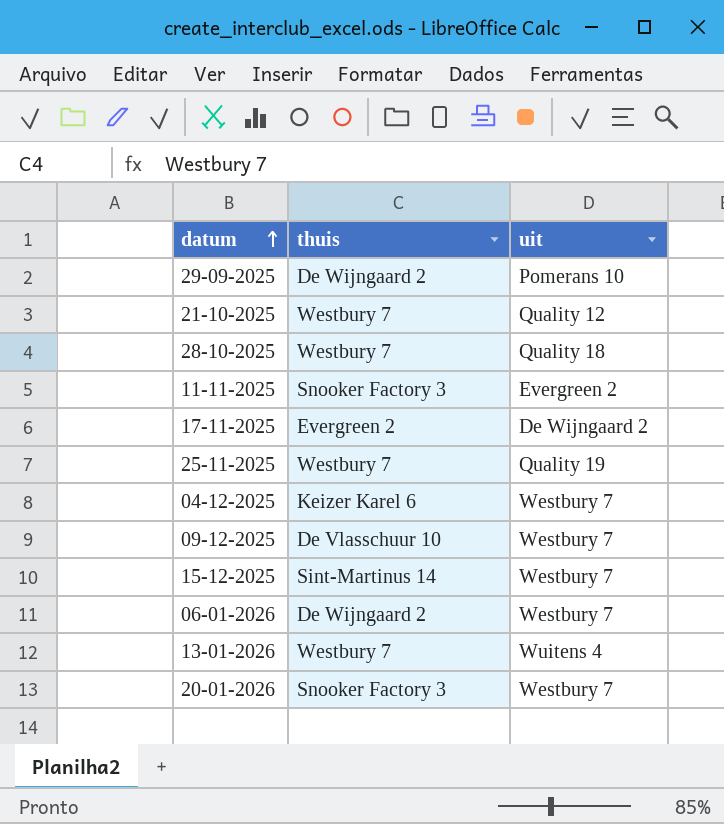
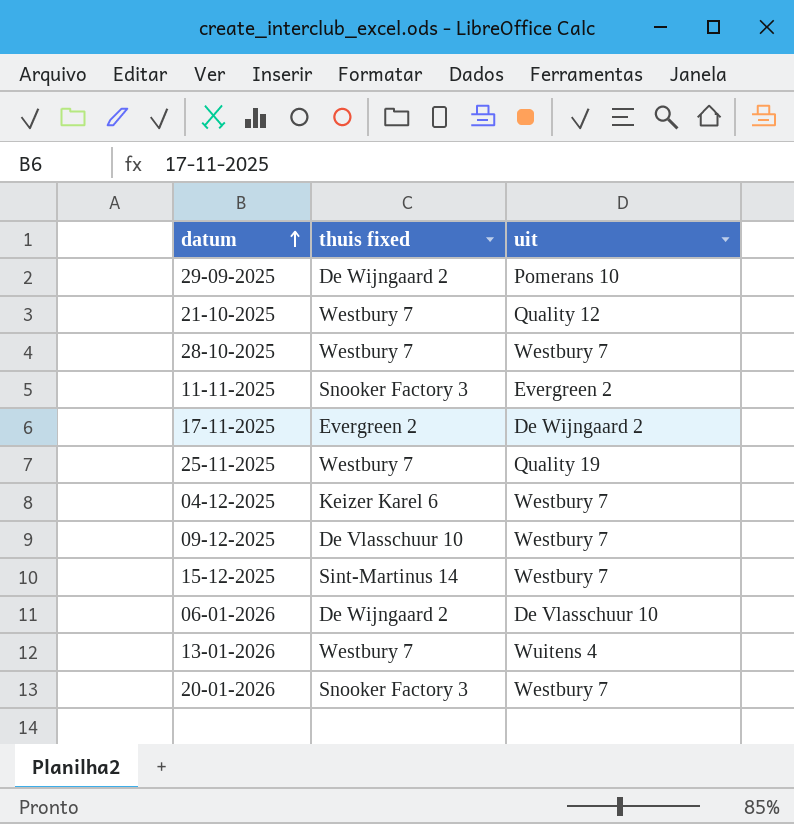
column name: thuis -> thuis fixed
28-10-2025 | uit: Quality 18 -> Westbury 7
06-01-2026 | uit: Westbury 7 -> De Vlasschuur 10

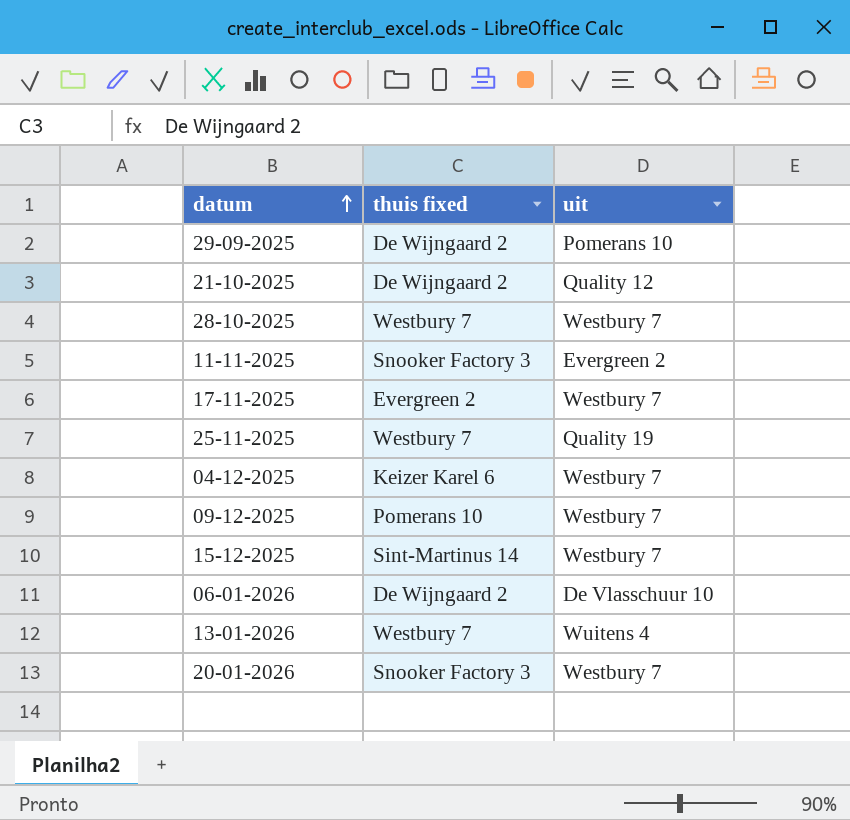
21-10-2025 | thuis fixed: Westbury 7 -> De Wijngaard 2
17-11-2025 | uit: De Wijngaard 2 -> Westbury 7
09-12-2025 | thuis fixed: De Vlasschuur 10 -> Pomerans 10

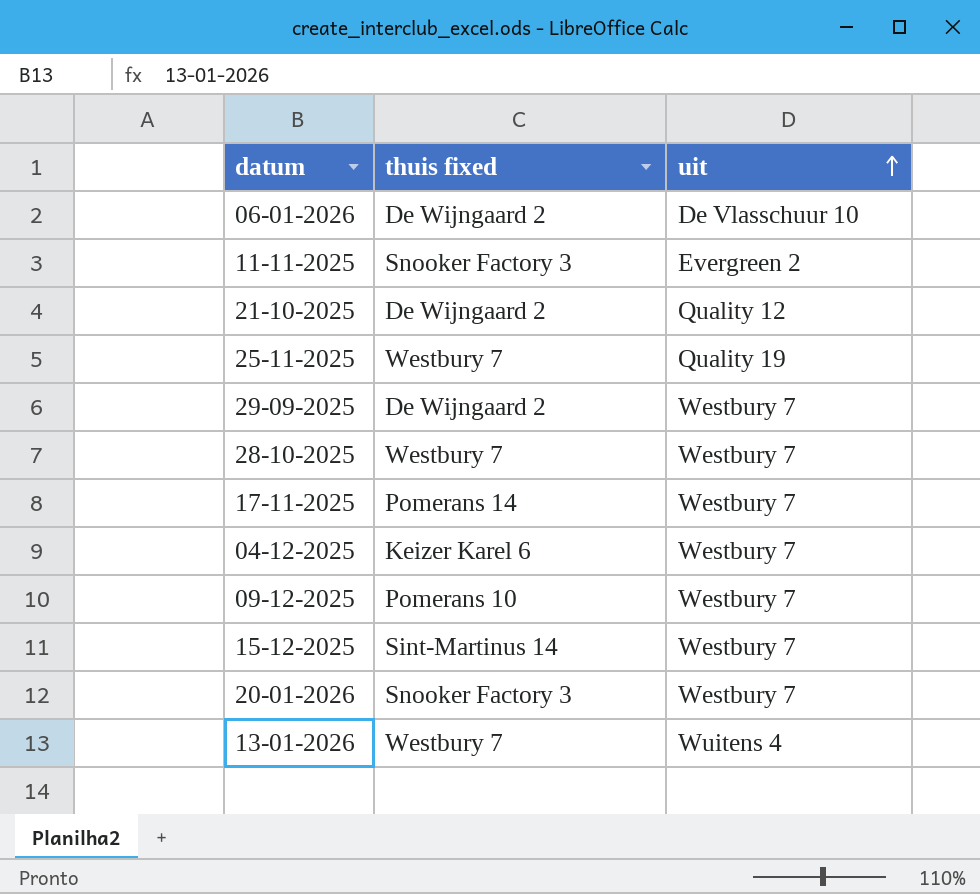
row order: datum ascending -> uit ascending
29-09-2025 | uit: Pomerans 10 -> Westbury 7
17-11-2025 | thuis fixed: Evergreen 2 -> Pomerans 14

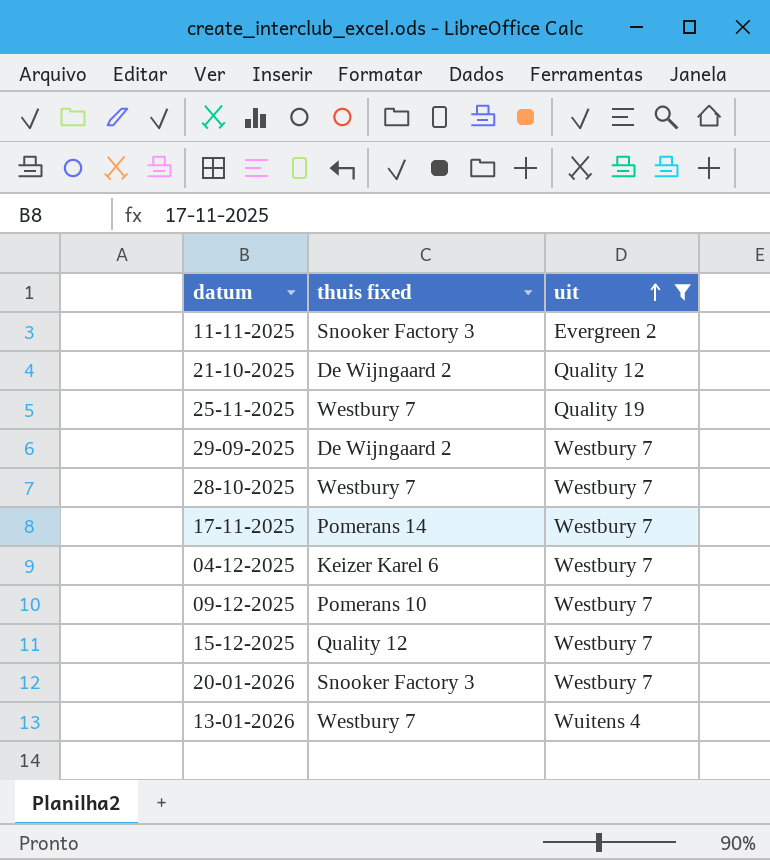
filter: none -> uit != De Vlasschuur 10
15-12-2025 | thuis fixed: Sint-Martinus 14 -> Quality 12

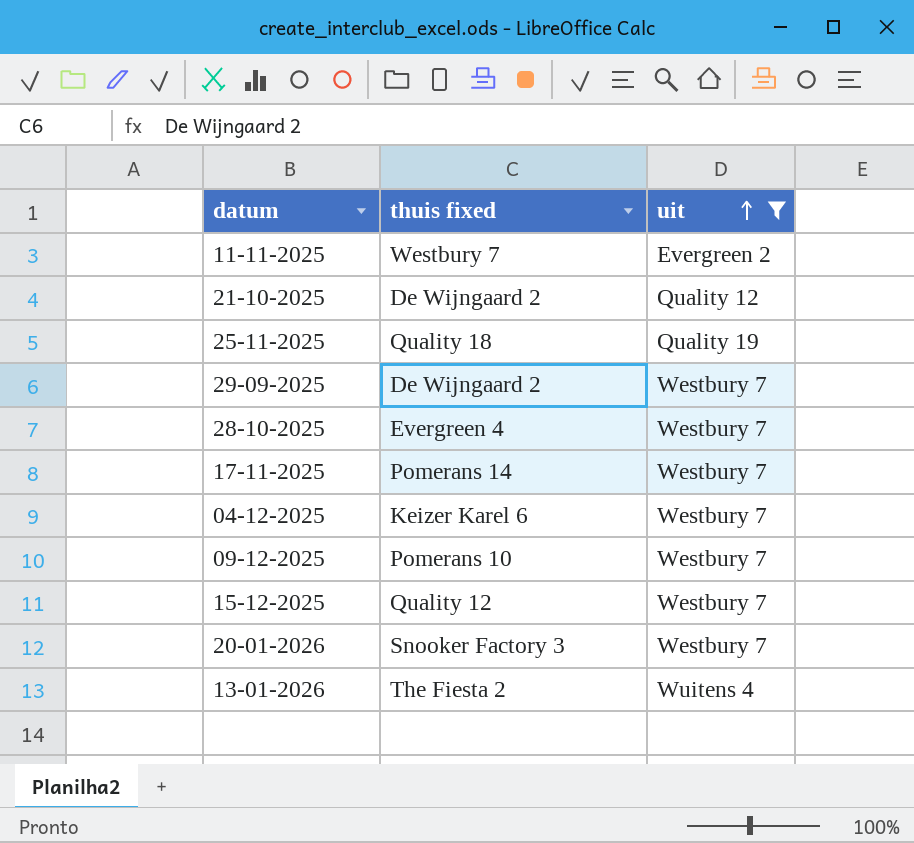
11-11-2025 | thuis fixed: Snooker Factory 3 -> Westbury 7
25-11-2025 | thuis fixed: Westbury 7 -> Quality 18
28-10-2025 | thuis fixed: Westbury 7 -> Evergreen 4
13-01-2026 | thuis fixed: Westbury 7 -> The Fiesta 2

